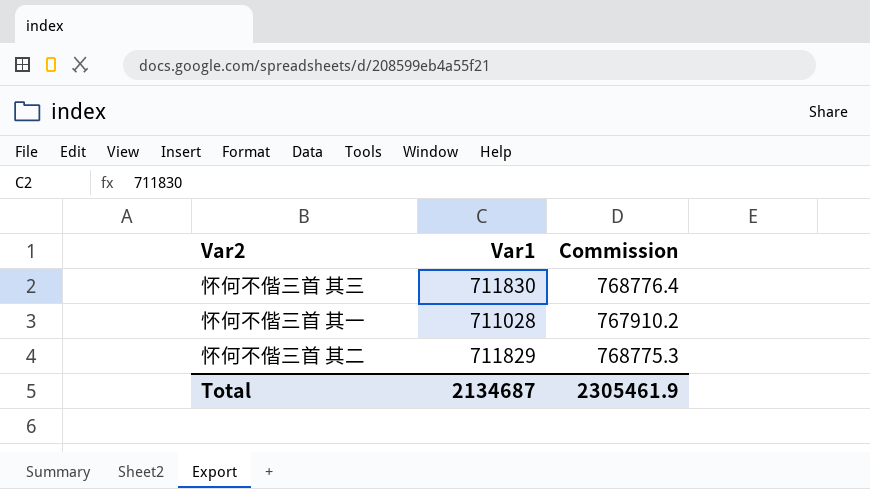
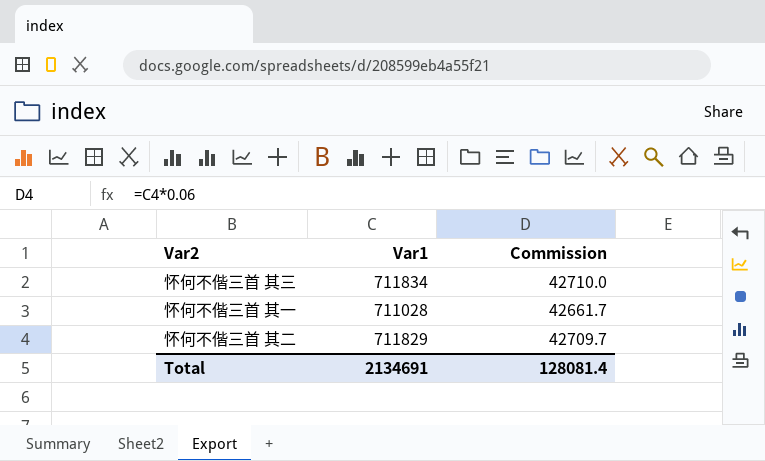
column Commission | formula: [Var1] * 1.08 -> [Var1] * 0.06
怀何不偕三首 其三 | Var1: 711830 -> 711834
Total | Var1: 2134687 -> 2134691
Total | Commission: 2305461.9 -> 128081.4

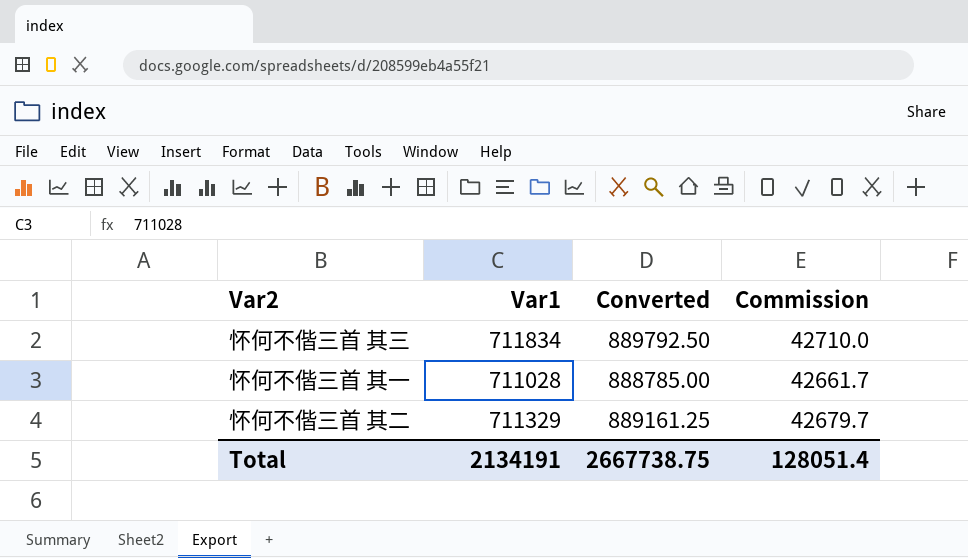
column Converted | formula: none -> [Var1] * 1.25
怀何不偕三首 其二 | Var1: 711829 -> 711329
怀何不偕三首 其二 | Commission: 42709.7 -> 42679.7
Total | Var1: 2134691 -> 2134191
Total | Commission: 128081.4 -> 128051.4

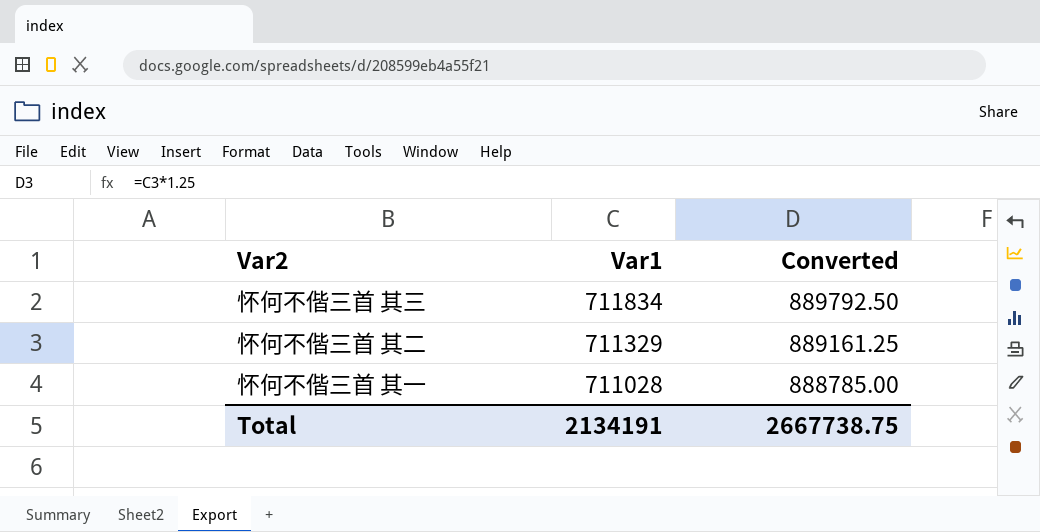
row order: none -> Var1 descending
column Commission | formula: [Var1] * 0.06 -> none

